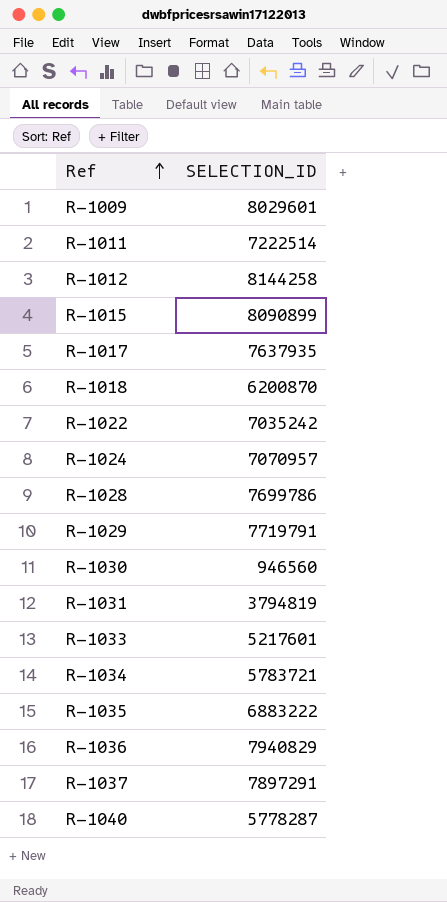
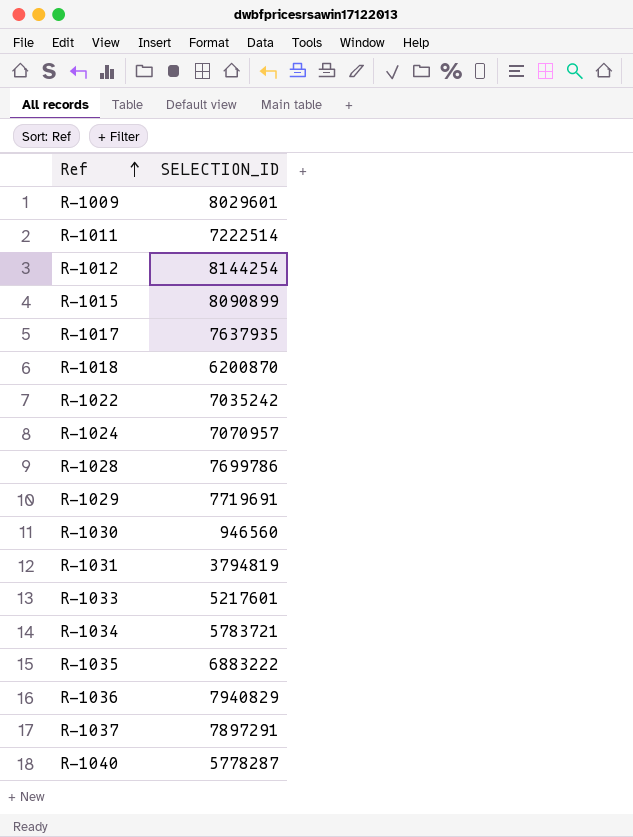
R-1012 | SELECTION_ID: 8144258 -> 8144254
R-1029 | SELECTION_ID: 7719791 -> 7719691

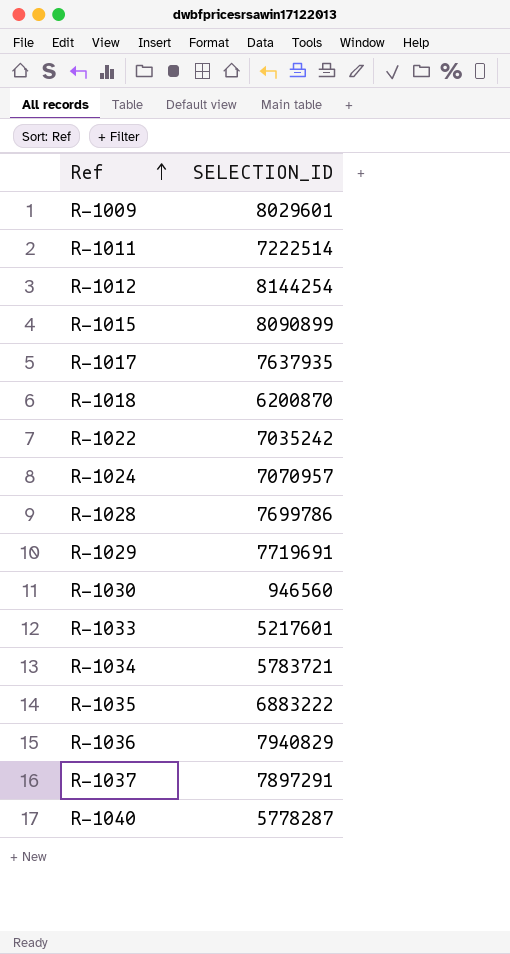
row R-1031: 3794819 -> none

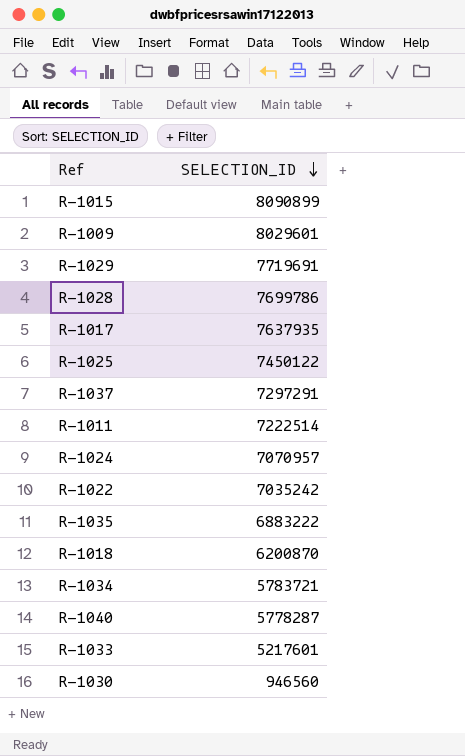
row order: Ref ascending -> SELECTION_ID descending
row R-1012: 8144254 -> none
row R-1036: 7940829 -> none
row R-1025: none -> 7450122
R-1037 | SELECTION_ID: 7897291 -> 7297291

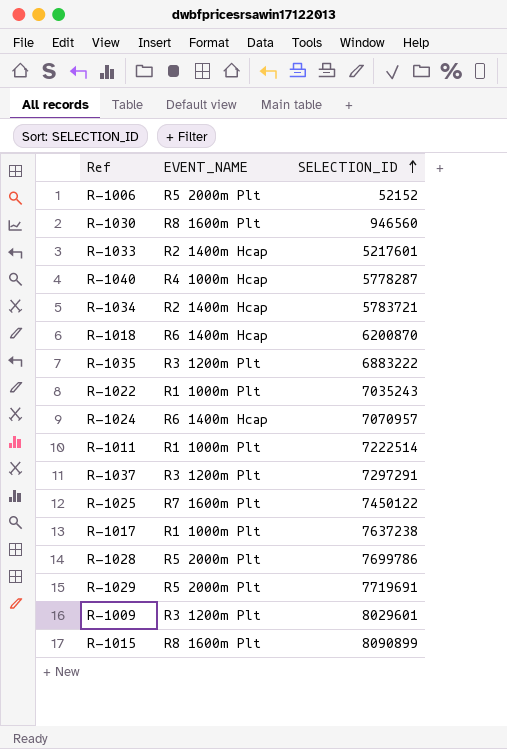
row order: SELECTION_ID descending -> SELECTION_ID ascending
column EVENT_NAME | position: none -> 2
row R-1006: none -> R5 2000m Plt | 52152
R-1022 | SELECTION_ID: 7035242 -> 7035243
R-1017 | SELECTION_ID: 7637935 -> 7637238

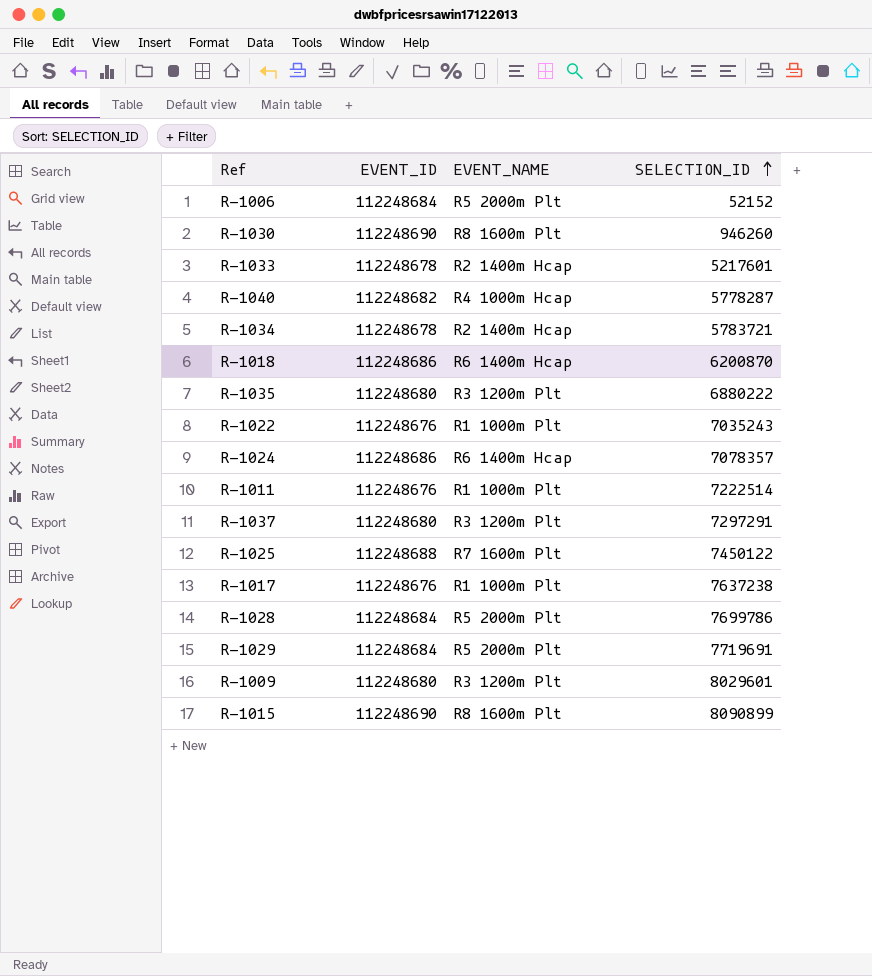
column EVENT_ID | position: none -> 2
R-1030 | SELECTION_ID: 946560 -> 946260
R-1035 | SELECTION_ID: 6883222 -> 6880222
R-1024 | SELECTION_ID: 7070957 -> 7078357

